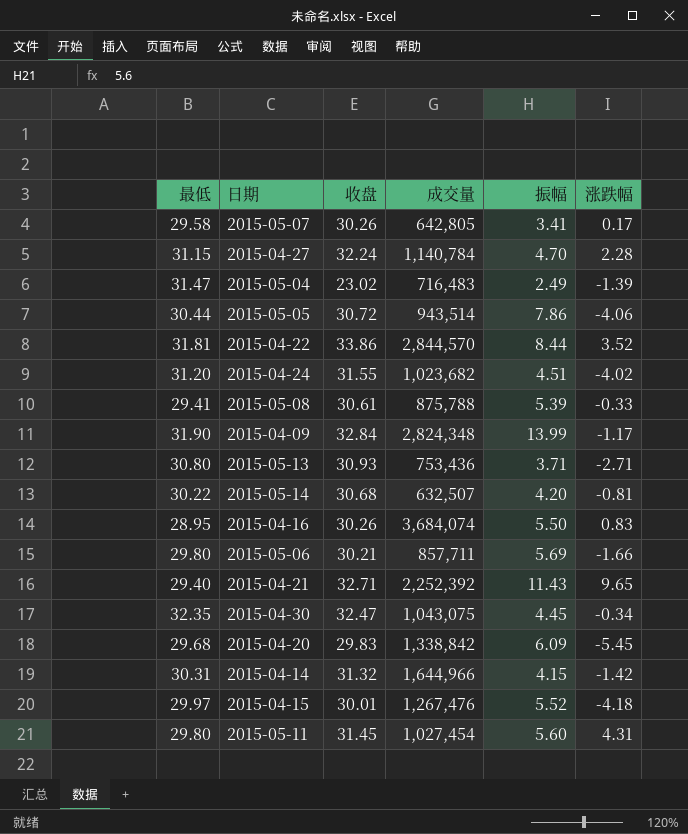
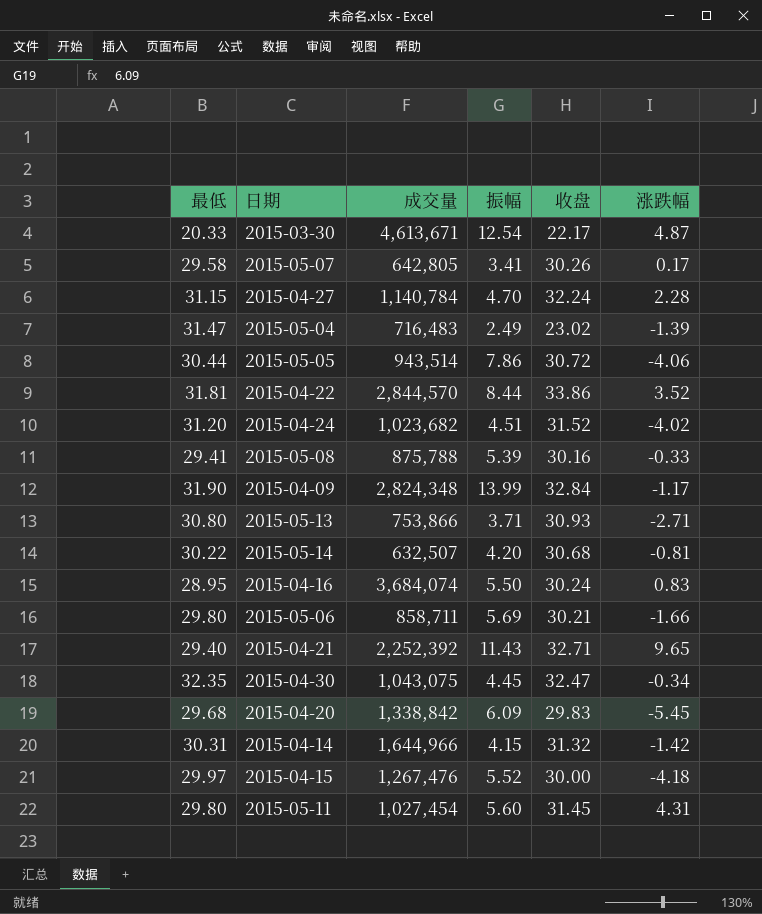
column 收盘 | position: 3 -> 5
row 2015-03-30: none -> 20.33 | 4,613,671 | 12.54 | 22.17 | 4.87
2015-04-24 | 收盘: 31.55 -> 31.52
2015-05-08 | 收盘: 30.61 -> 30.16
2015-05-13 | 成交量: 753,436 -> 753,866
2015-04-16 | 收盘: 30.26 -> 30.24
2015-05-06 | 成交量: 857,711 -> 858,711
2015-04-15 | 收盘: 30.01 -> 30.00

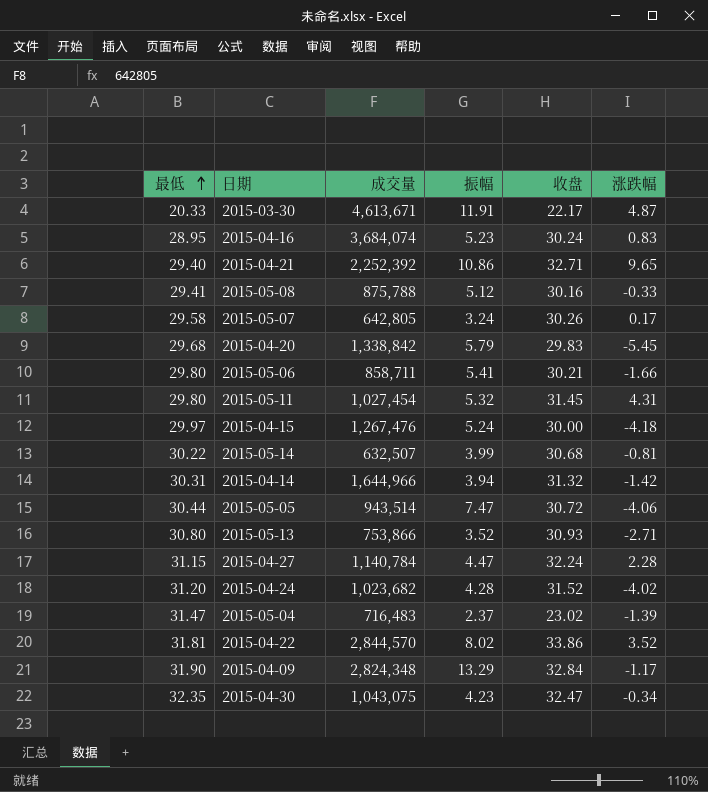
row order: none -> 最低 ascending
2015-03-30 | 振幅: 12.54 -> 11.91
2015-04-16 | 振幅: 5.50 -> 5.23
2015-04-21 | 振幅: 11.43 -> 10.86
2015-05-08 | 振幅: 5.39 -> 5.12
2015-05-07 | 振幅: 3.41 -> 3.24
2015-04-20 | 振幅: 6.09 -> 5.79
2015-05-06 | 振幅: 5.69 -> 5.41
2015-05-11 | 振幅: 5.60 -> 5.32
2015-04-15 | 振幅: 5.52 -> 5.24
2015-05-14 | 振幅: 4.20 -> 3.99
2015-04-14 | 振幅: 4.15 -> 3.94
2015-05-05 | 振幅: 7.86 -> 7.47
2015-05-13 | 振幅: 3.71 -> 3.52
2015-04-27 | 振幅: 4.70 -> 4.47
2015-04-24 | 振幅: 4.51 -> 4.28
2015-05-04 | 振幅: 2.49 -> 2.37
2015-04-22 | 振幅: 8.44 -> 8.02
2015-04-09 | 振幅: 13.99 -> 13.29
2015-04-30 | 振幅: 4.45 -> 4.23

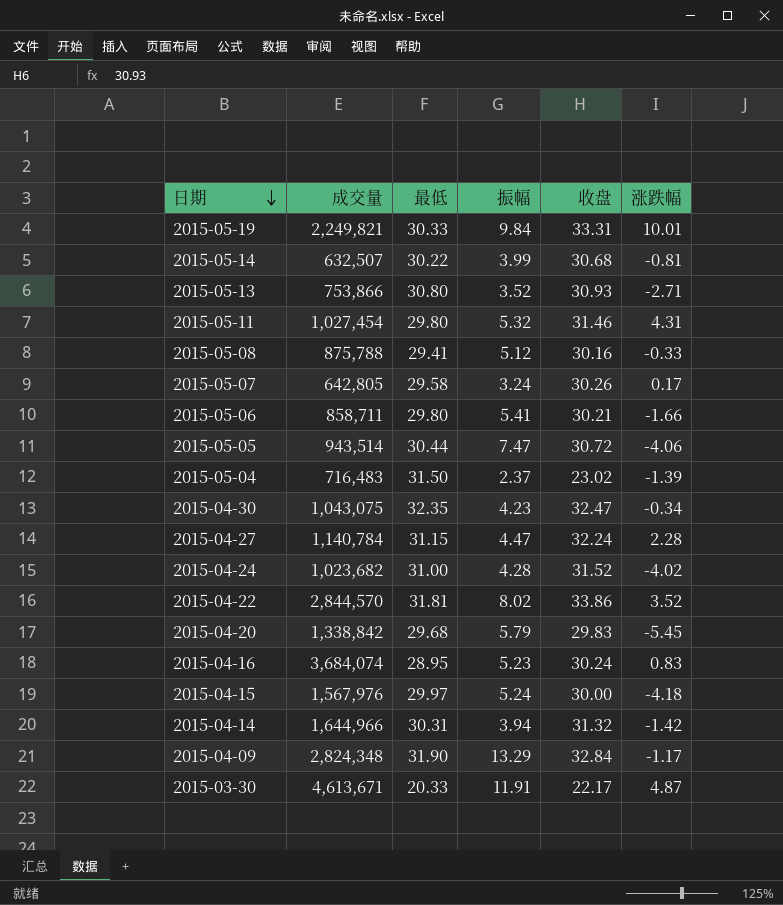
row order: 最低 ascending -> 日期 descending
column 最低 | position: 1 -> 3
row 2015-04-21: 29.40 | 2,252,392 | 10.86 | 32.71 | 9.65 -> none
row 2015-05-19: none -> 2,249,821 | 30.33 | 9.84 | 33.31 | 10.01
2015-05-11 | 收盘: 31.45 -> 31.46
2015-05-04 | 最低: 31.47 -> 31.50
2015-04-24 | 最低: 31.20 -> 31.00
2015-04-15 | 成交量: 1,267,476 -> 1,567,976

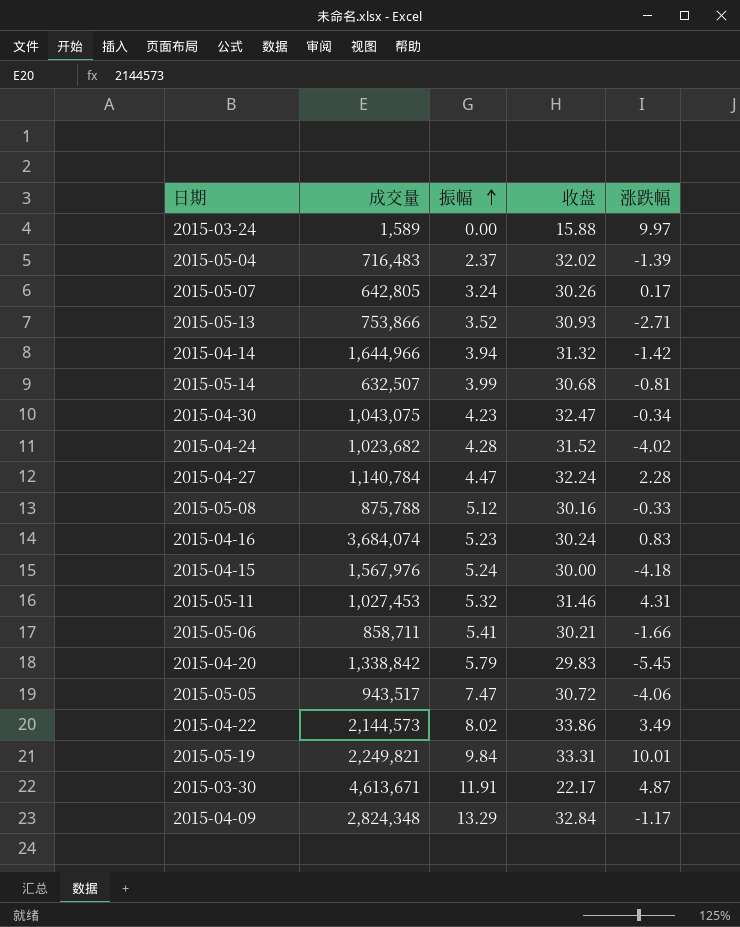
row order: 日期 descending -> 振幅 ascending
column 最低 | position: 3 -> none
row 2015-03-24: none -> 1,589 | 0.00 | 15.88 | 9.97
2015-05-04 | 收盘: 23.02 -> 32.02
2015-05-11 | 成交量: 1,027,454 -> 1,027,453
2015-05-05 | 成交量: 943,514 -> 943,517
2015-04-22 | 成交量: 2,844,570 -> 2,144,573
2015-04-22 | 涨跌幅: 3.52 -> 3.49

